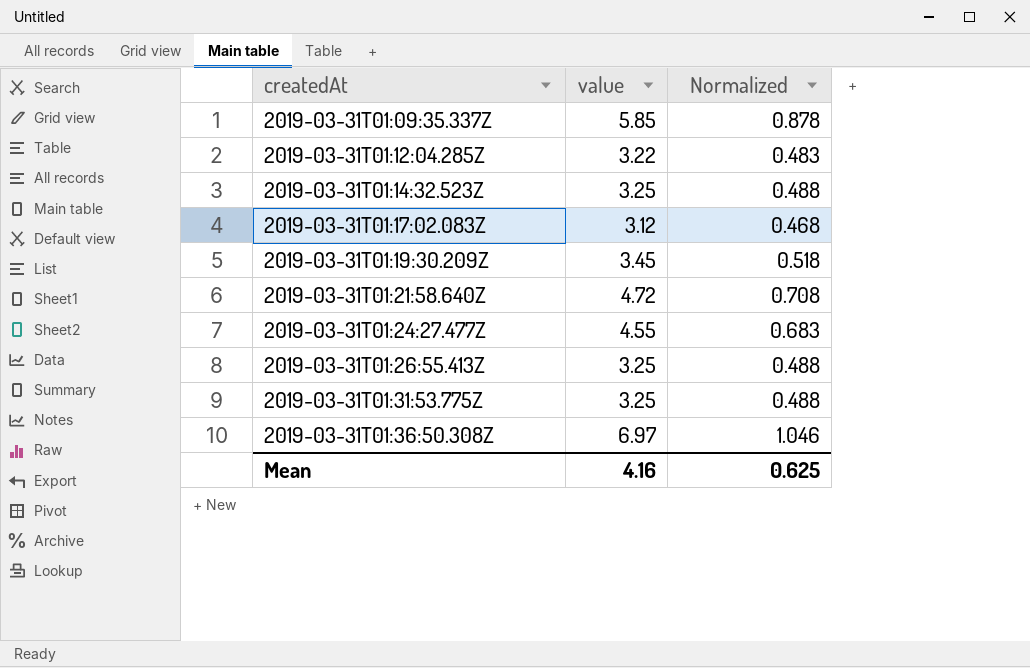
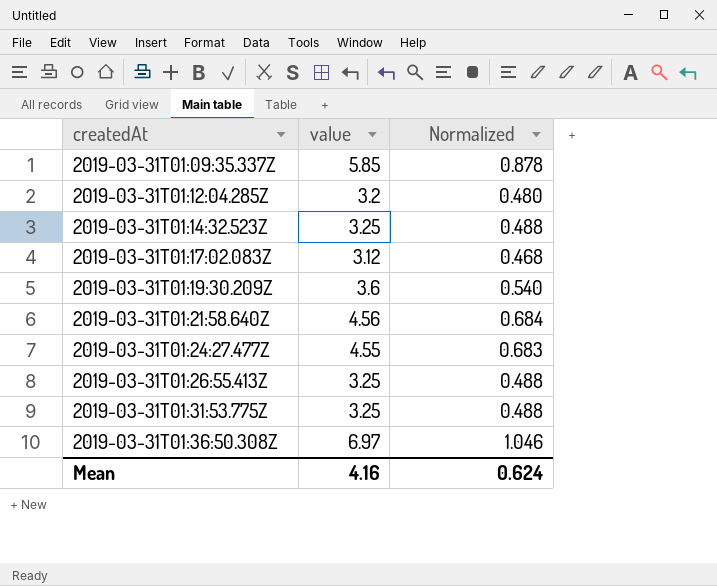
2019-03-31T01:12:04.285Z | value: 3.22 -> 3.2
2019-03-31T01:12:04.285Z | Normalized: 0.483 -> 0.480
2019-03-31T01:19:30.209Z | value: 3.45 -> 3.6
2019-03-31T01:19:30.209Z | Normalized: 0.518 -> 0.540
2019-03-31T01:21:58.640Z | value: 4.72 -> 4.56
2019-03-31T01:21:58.640Z | Normalized: 0.708 -> 0.684
Mean | Normalized: 0.625 -> 0.624

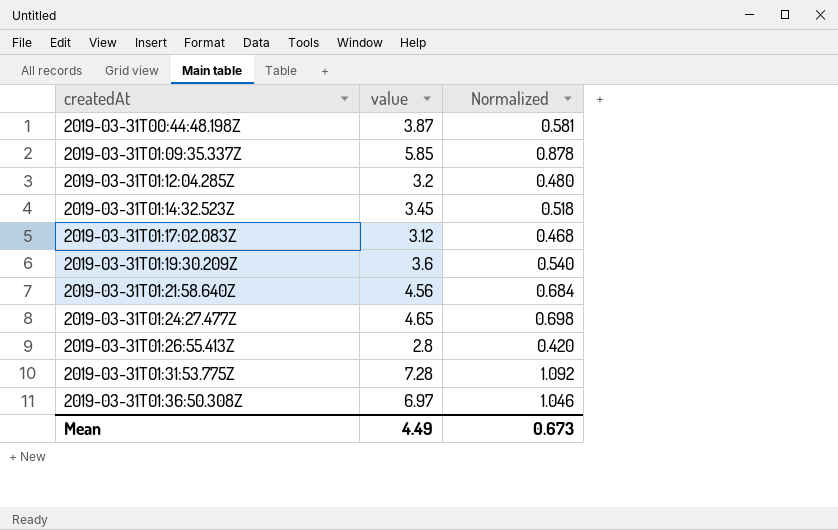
row 2019-03-31T00:44:48.198Z: none -> 3.87 | 0.581
2019-03-31T01:14:32.523Z | value: 3.25 -> 3.45
2019-03-31T01:14:32.523Z | Normalized: 0.488 -> 0.518
2019-03-31T01:24:27.477Z | value: 4.55 -> 4.65
2019-03-31T01:24:27.477Z | Normalized: 0.683 -> 0.698
2019-03-31T01:26:55.413Z | value: 3.25 -> 2.8
2019-03-31T01:26:55.413Z | Normalized: 0.488 -> 0.420
2019-03-31T01:31:53.775Z | value: 3.25 -> 7.28
2019-03-31T01:31:53.775Z | Normalized: 0.488 -> 1.092
Mean | value: 4.16 -> 4.49
Mean | Normalized: 0.624 -> 0.673

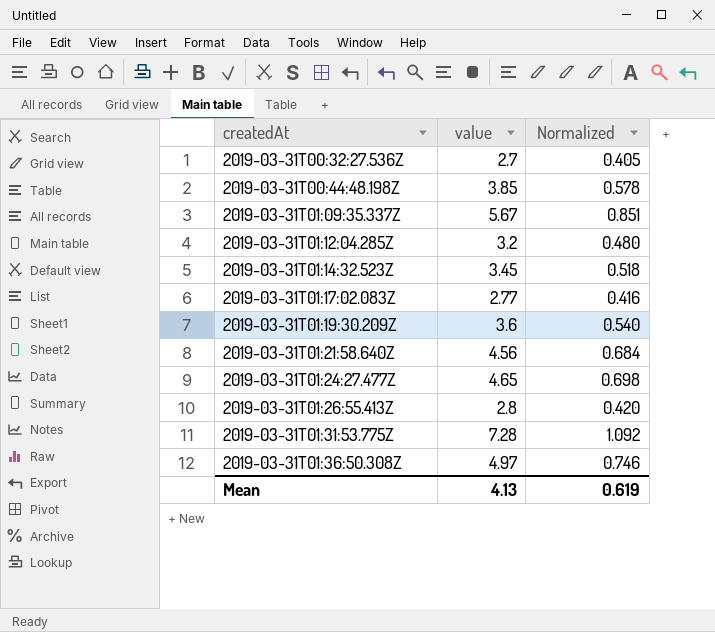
row 2019-03-31T00:32:27.536Z: none -> 2.7 | 0.405
2019-03-31T00:44:48.198Z | value: 3.87 -> 3.85
2019-03-31T00:44:48.198Z | Normalized: 0.581 -> 0.578
2019-03-31T01:09:35.337Z | value: 5.85 -> 5.67
2019-03-31T01:09:35.337Z | Normalized: 0.878 -> 0.851
2019-03-31T01:17:02.083Z | value: 3.12 -> 2.77
2019-03-31T01:17:02.083Z | Normalized: 0.468 -> 0.416
2019-03-31T01:36:50.308Z | value: 6.97 -> 4.97
2019-03-31T01:36:50.308Z | Normalized: 1.046 -> 0.746
Mean | value: 4.49 -> 4.13
Mean | Normalized: 0.673 -> 0.619

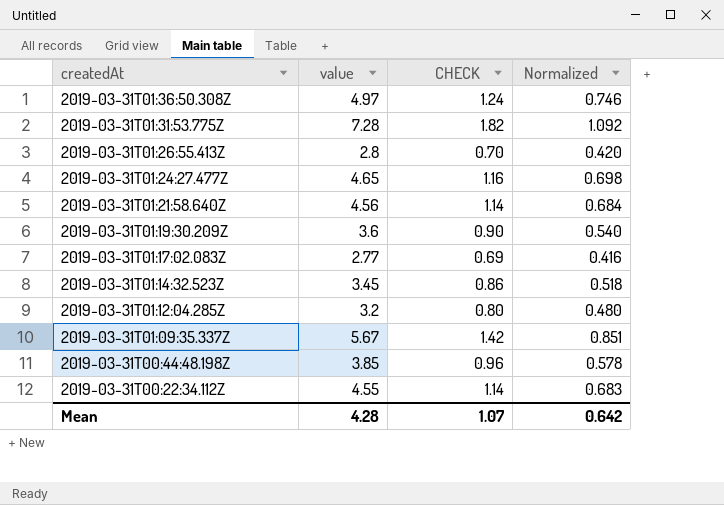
row order: createdAt ascending -> createdAt descending
column CHECK | formula: none -> [value] * 0.25
row 2019-03-31T00:32:27.536Z: 2.7 | 0.405 -> none
row 2019-03-31T00:22:34.112Z: none -> 4.55 | 1.14 | 0.683
Mean | value: 4.13 -> 4.28
Mean | Normalized: 0.619 -> 0.642

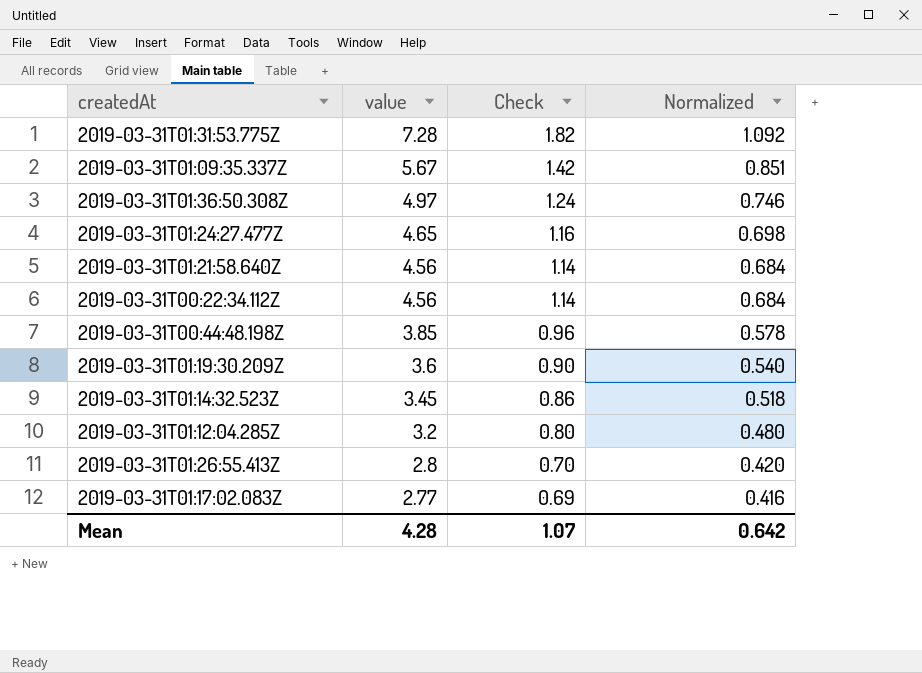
row order: createdAt descending -> value descending
column name: CHECK -> Check
2019-03-31T00:22:34.112Z | value: 4.55 -> 4.56
2019-03-31T00:22:34.112Z | Normalized: 0.683 -> 0.684

